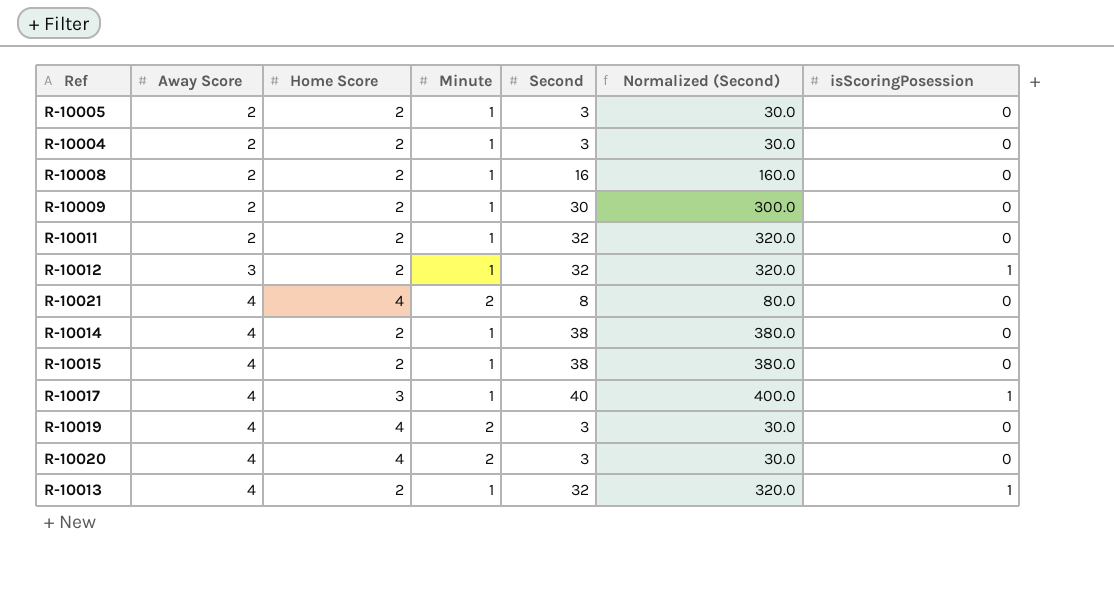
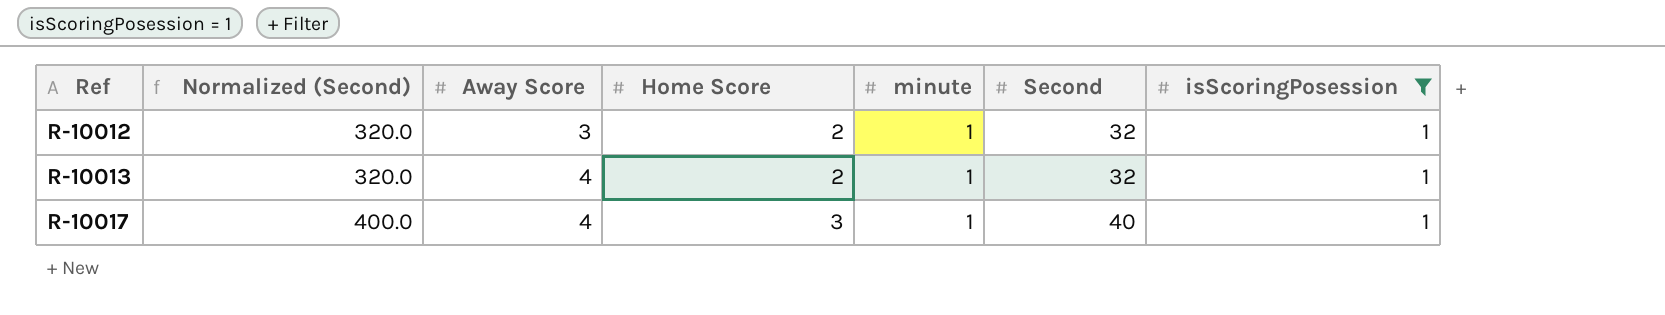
filter: none -> isScoringPosession = 1
row order: Away Score ascending -> Ref ascending
column Normalized (Second) | position: 6 -> 2
column name: Minute -> minute

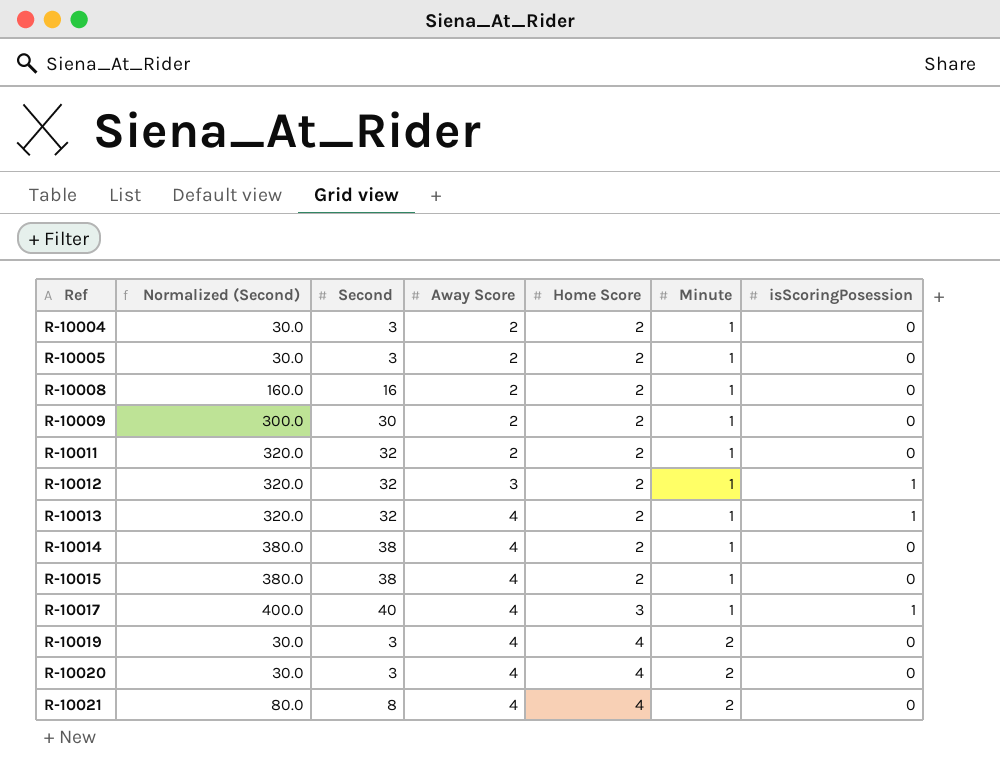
filter: isScoringPosession = 1 -> none
column Second | position: 6 -> 3
column name: minute -> Minute

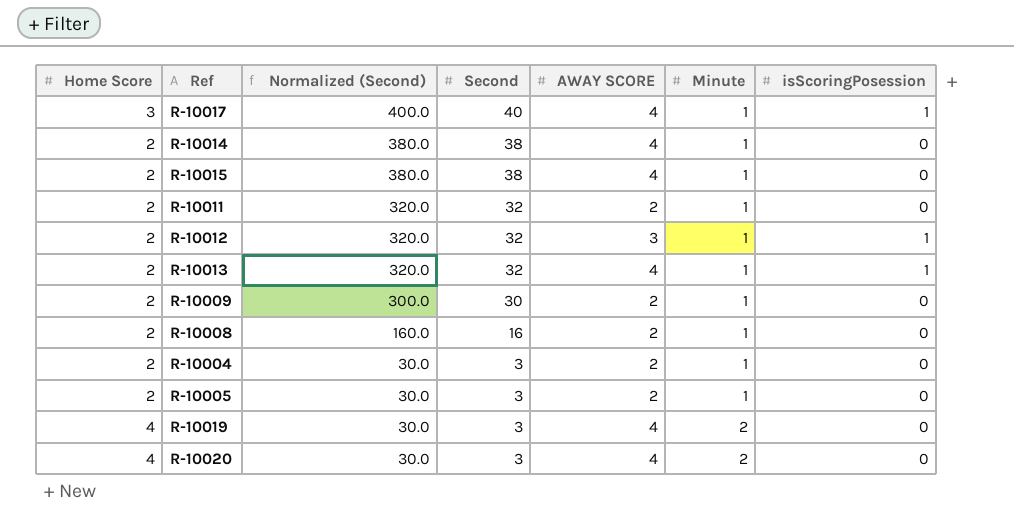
row order: Ref ascending -> Normalized (Second) descending
column Home Score | position: 5 -> 1
column name: Away Score -> AWAY SCORE
row R-10021: 80.0 | 8 | 4 | 4 | 2 | 0 -> none

